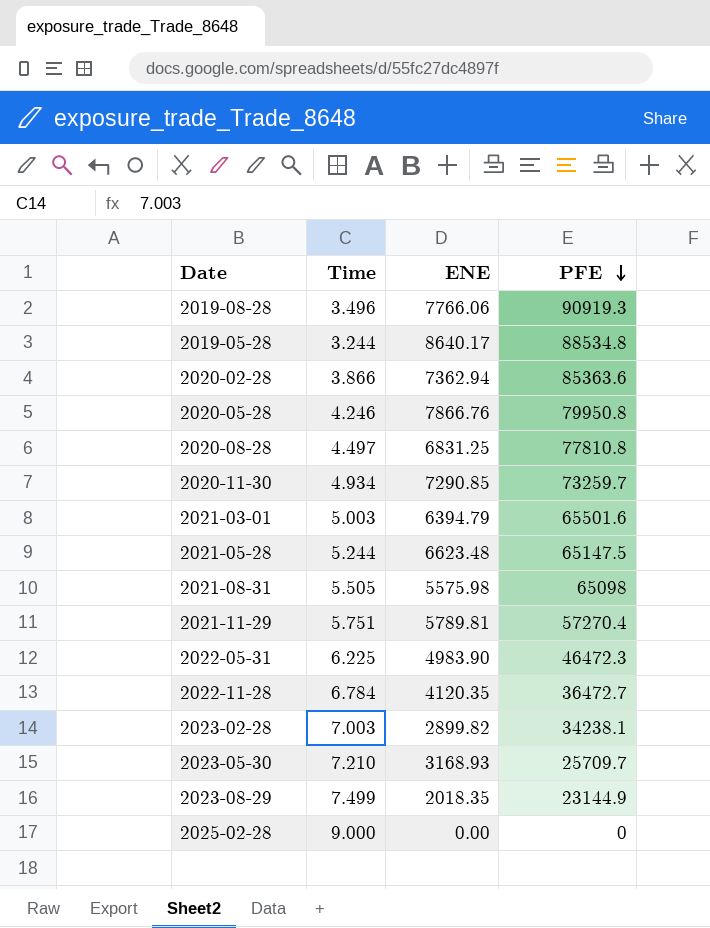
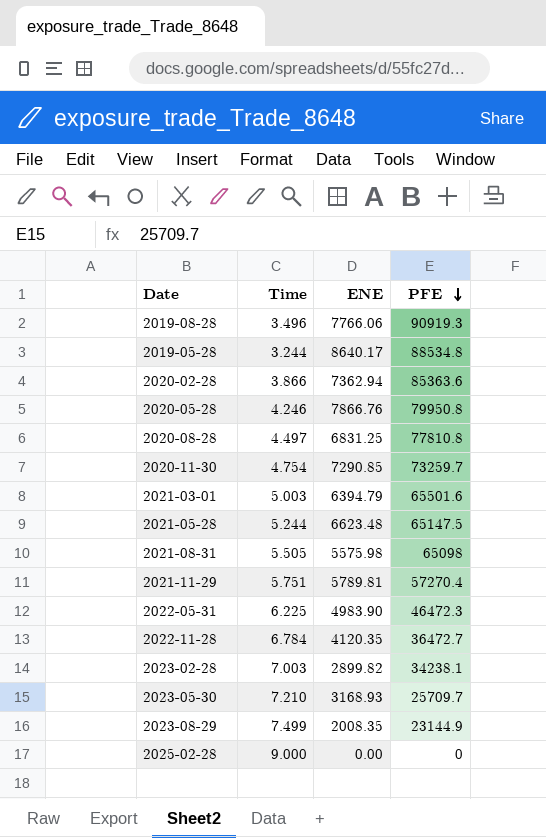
2020-11-30 | Time: 4.934 -> 4.754
2023-08-29 | ENE: 2018.35 -> 2008.35

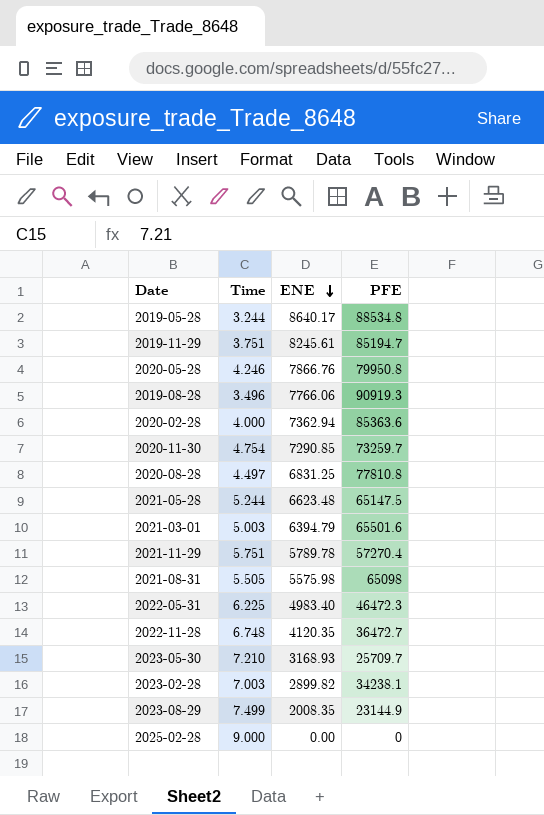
row order: PFE descending -> ENE descending
row 2019-11-29: none -> 3.751 | 8245.61 | 85194.7
2020-02-28 | Time: 3.866 -> 4.000
2021-11-29 | ENE: 5789.81 -> 5789.78
2022-05-31 | ENE: 4983.90 -> 4983.40
2022-11-28 | Time: 6.784 -> 6.748

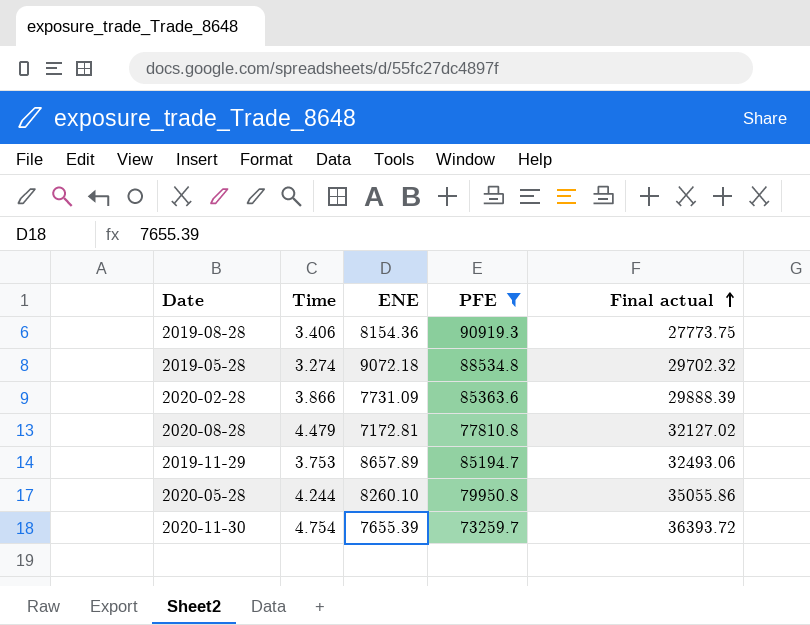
filter: none -> PFE >= 73259.7
row order: ENE descending -> Final actual ascending
column Final actual | formula: none -> [Time] * [ENE]
2019-08-28 | Time: 3.496 -> 3.406
2019-08-28 | ENE: 7766.06 -> 8154.36
2019-05-28 | Time: 3.244 -> 3.274
2019-05-28 | ENE: 8640.17 -> 9072.18
2020-02-28 | Time: 4.000 -> 3.866
2020-02-28 | ENE: 7362.94 -> 7731.09
2020-08-28 | Time: 4.497 -> 4.479
2020-08-28 | ENE: 6831.25 -> 7172.81
2019-11-29 | Time: 3.751 -> 3.753
2019-11-29 | ENE: 8245.61 -> 8657.89
2020-05-28 | Time: 4.246 -> 4.244
2020-05-28 | ENE: 7866.76 -> 8260.10
2020-11-30 | ENE: 7290.85 -> 7655.39

